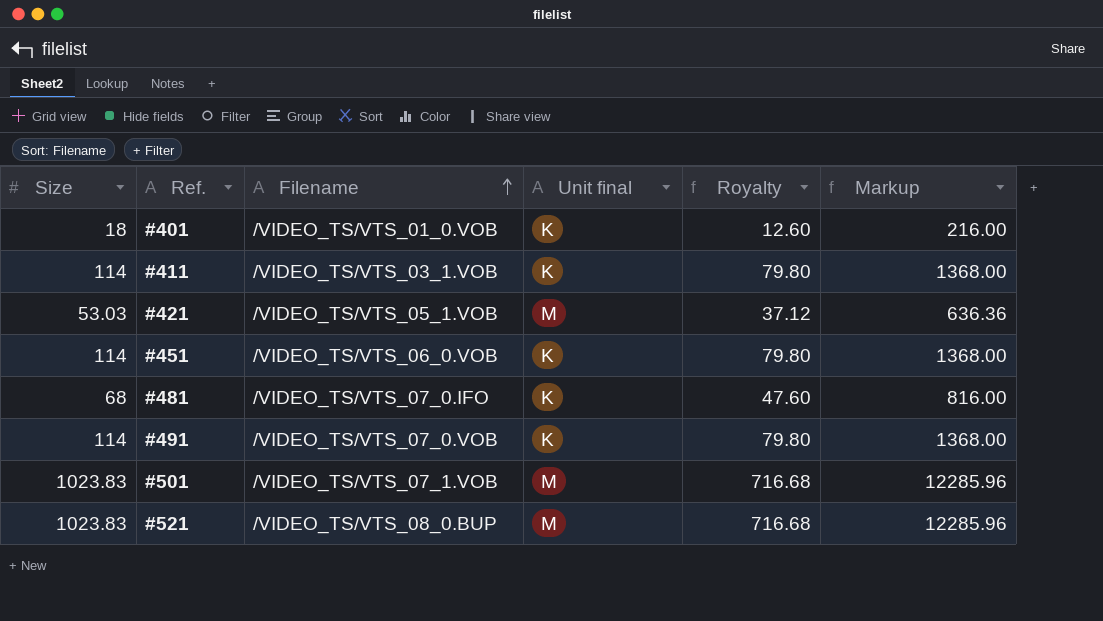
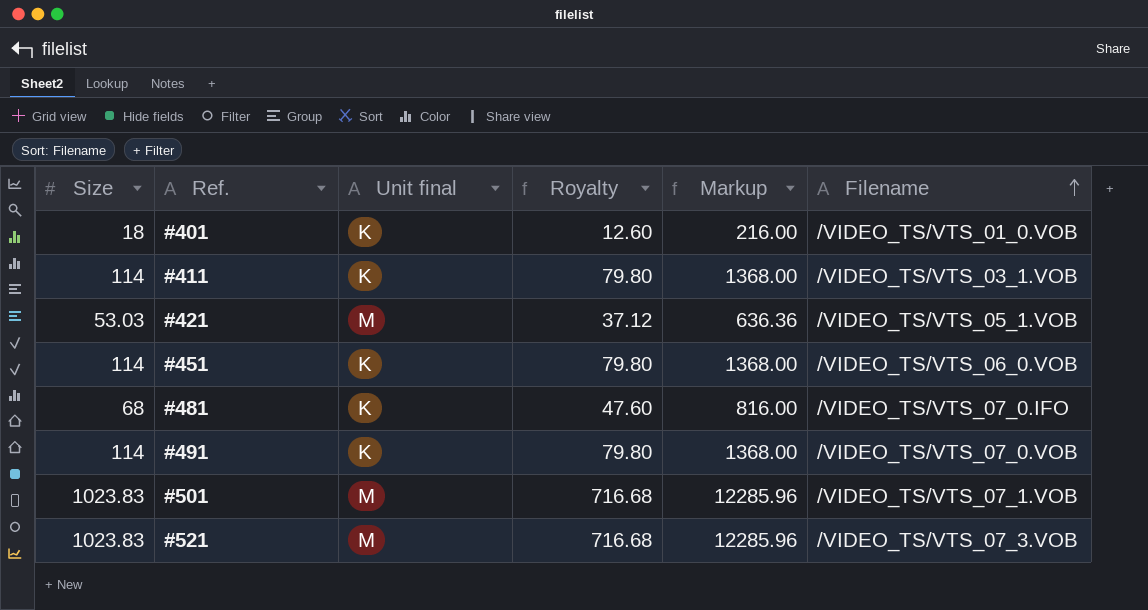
column Filename | position: 3 -> 6
#521 | Filename: /VIDEO_TS/VTS_08_0.BUP -> /VIDEO_TS/VTS_07_3.VOB

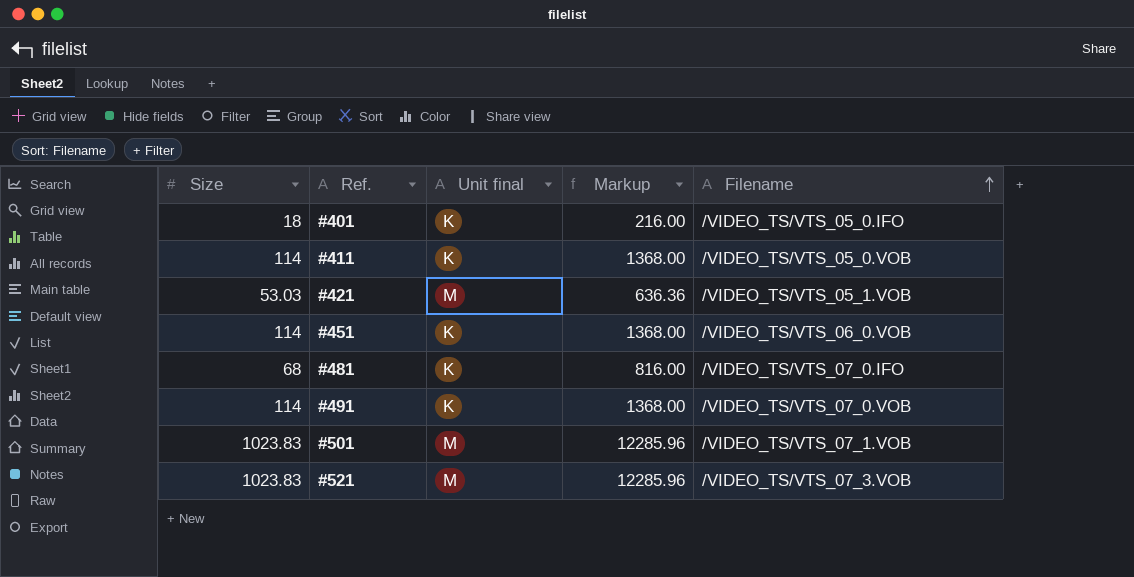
column Royalty | formula: [Size] * 0.7 -> none
#401 | Filename: /VIDEO_TS/VTS_01_0.VOB -> /VIDEO_TS/VTS_05_0.IFO
#411 | Filename: /VIDEO_TS/VTS_03_1.VOB -> /VIDEO_TS/VTS_05_0.VOB

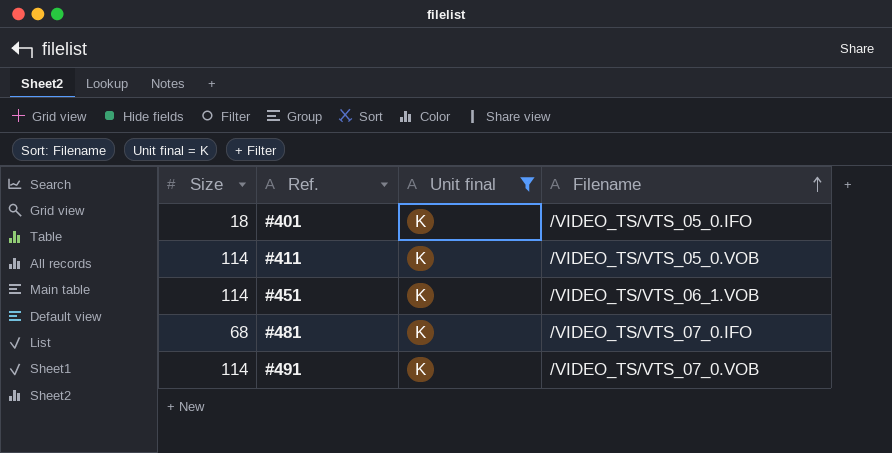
filter: none -> Unit final = K
column Markup | formula: [Size] * 12 -> none
#451 | Filename: /VIDEO_TS/VTS_06_0.VOB -> /VIDEO_TS/VTS_06_1.VOB

